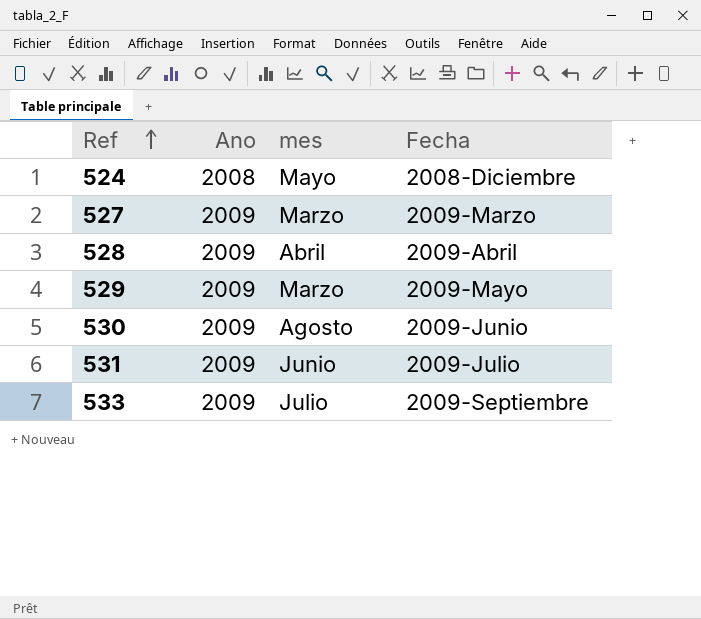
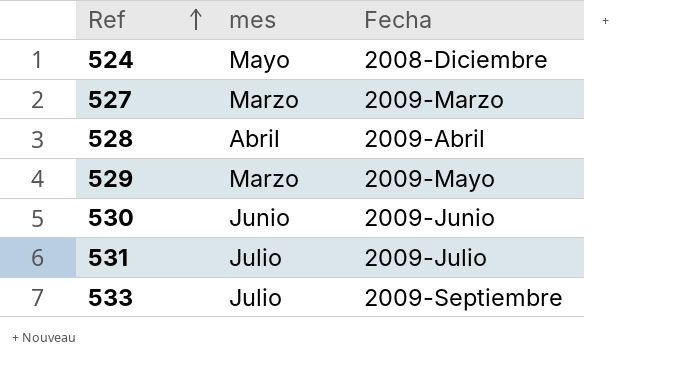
column Ano | position: 2 -> none
530 | mes: Agosto -> Junio
531 | mes: Junio -> Julio

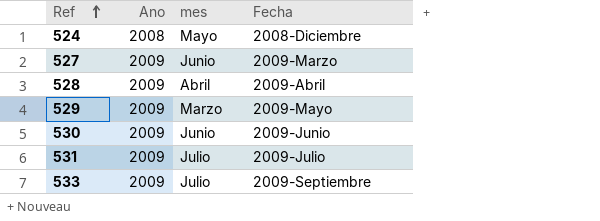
column Ano | position: none -> 2
527 | mes: Marzo -> Junio

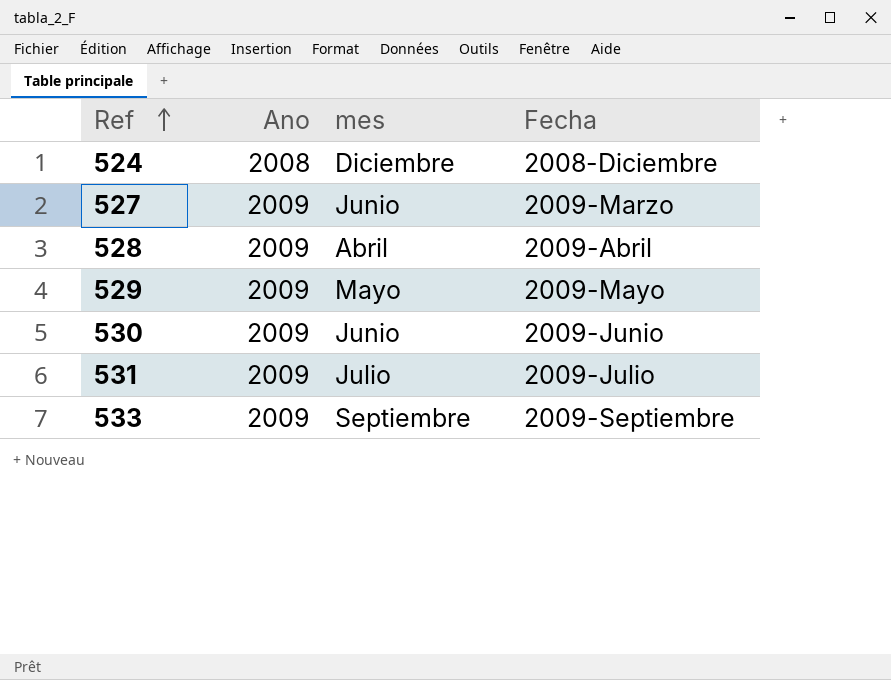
524 | mes: Mayo -> Diciembre
529 | mes: Marzo -> Mayo
533 | mes: Julio -> Septiembre

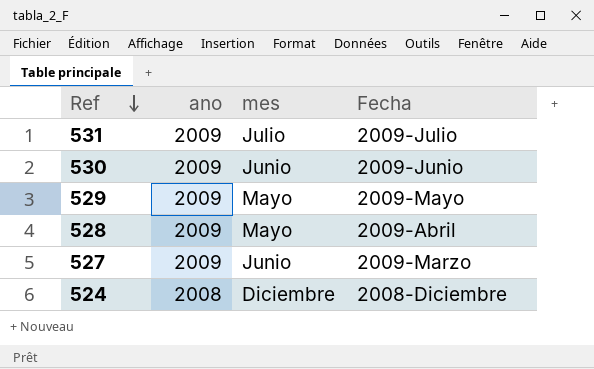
row order: Ref ascending -> Ref descending
column name: Ano -> ano
row 533: 2009 | Septiembre | 2009-Septiembre -> none
528 | mes: Abril -> Mayo

